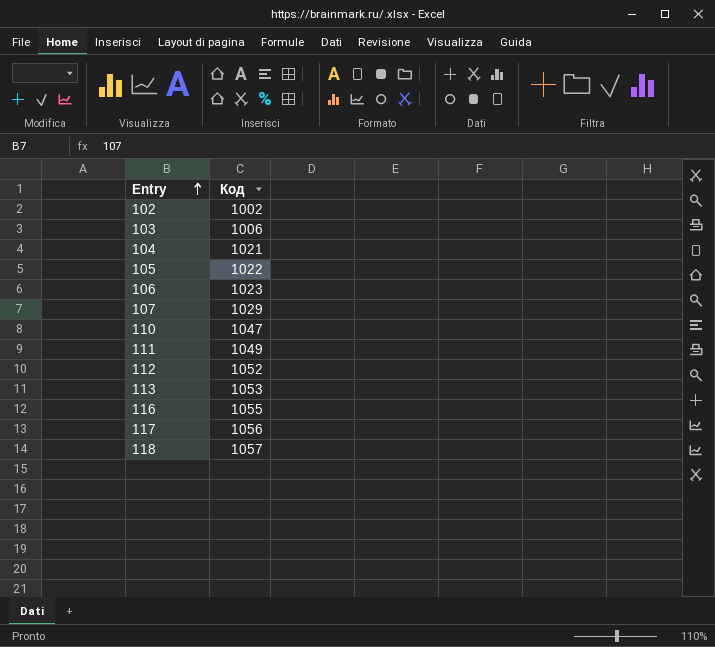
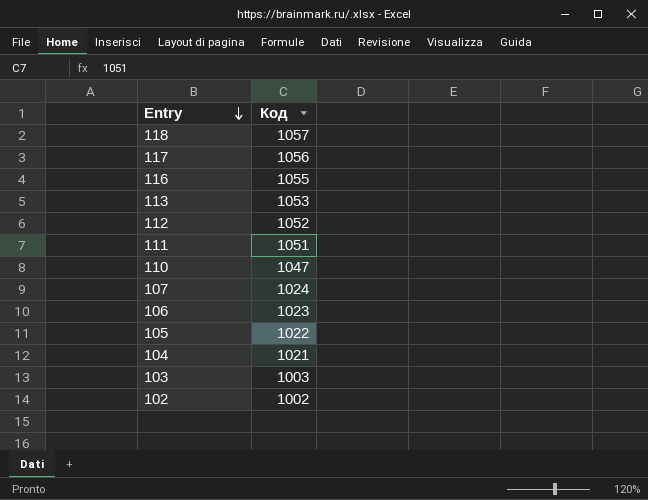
row order: Entry ascending -> Entry descending
111 | Код: 1049 -> 1051
107 | Код: 1029 -> 1024
103 | Код: 1006 -> 1003

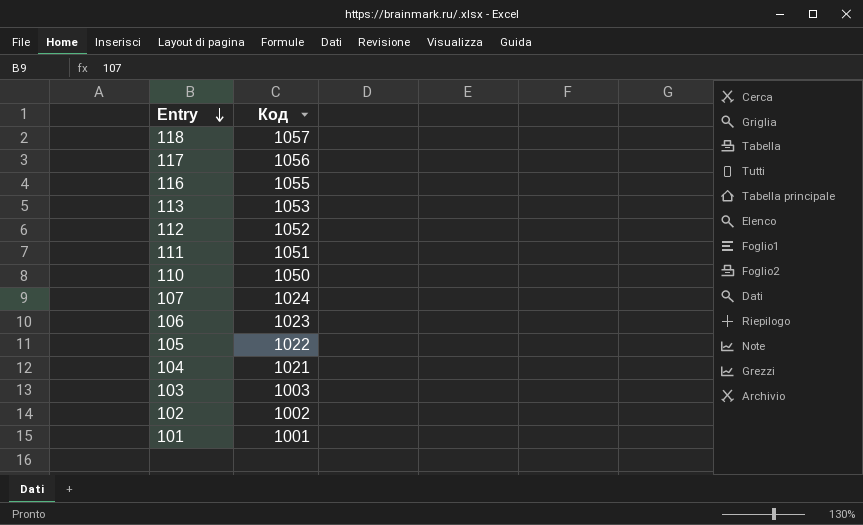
110 | Код: 1047 -> 1050
row 101: none -> 1001

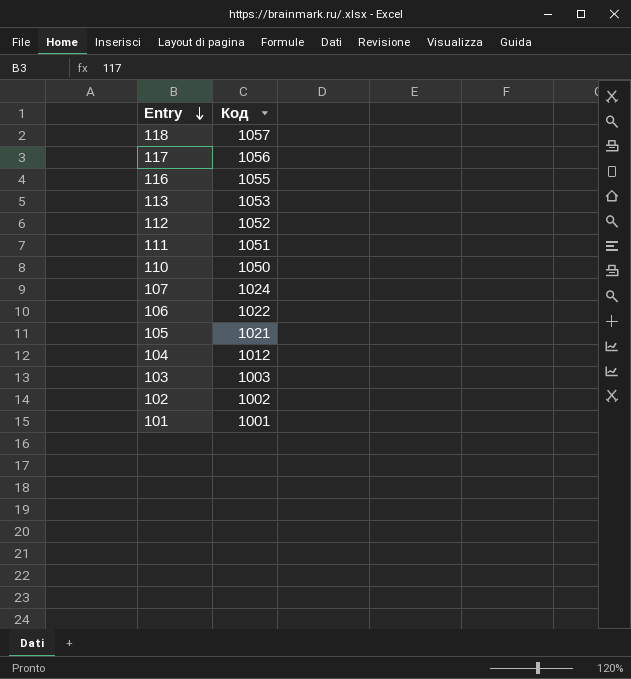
106 | Код: 1023 -> 1022
105 | Код: 1022 -> 1021
104 | Код: 1021 -> 1012

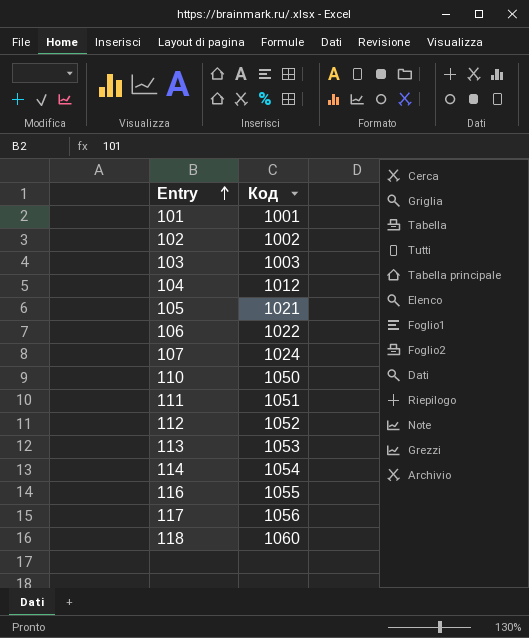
row order: Entry descending -> Entry ascending
row 114: none -> 1054
118 | Код: 1057 -> 1060

